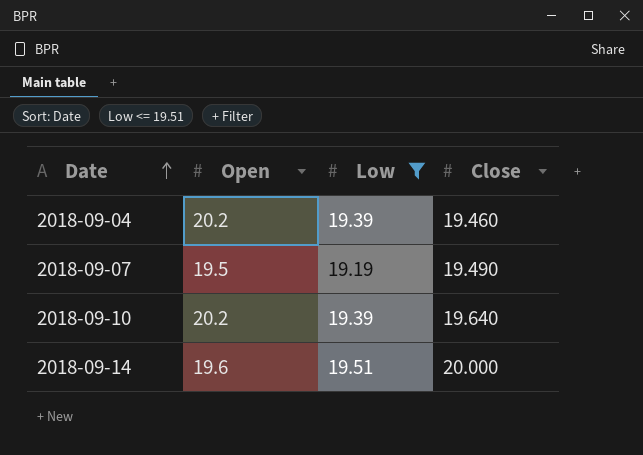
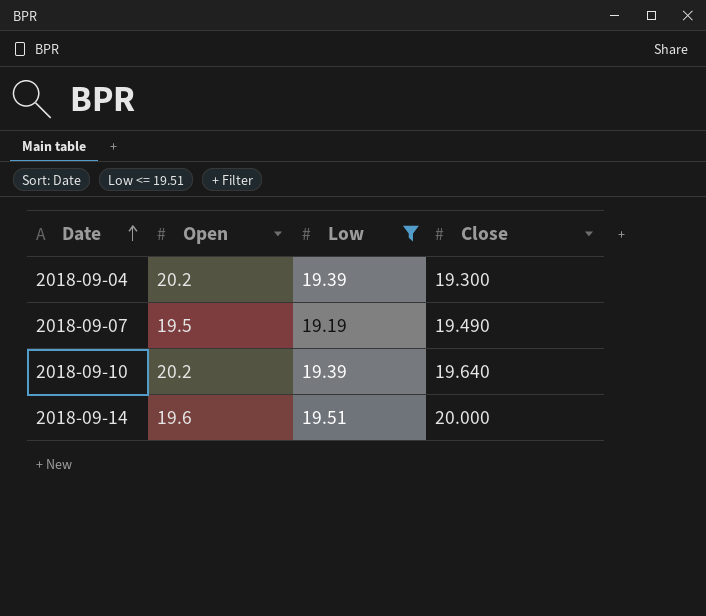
2018-09-04 | Close: 19.460 -> 19.300

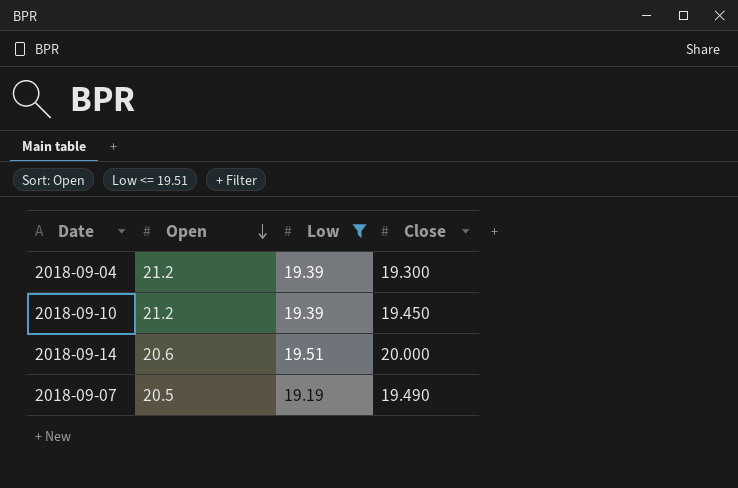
row order: Date ascending -> Open descending
2018-09-04 | Open: 20.2 -> 21.2
2018-09-10 | Open: 20.2 -> 21.2
2018-09-10 | Close: 19.640 -> 19.450
2018-09-14 | Open: 19.6 -> 20.6
2018-09-07 | Open: 19.5 -> 20.5

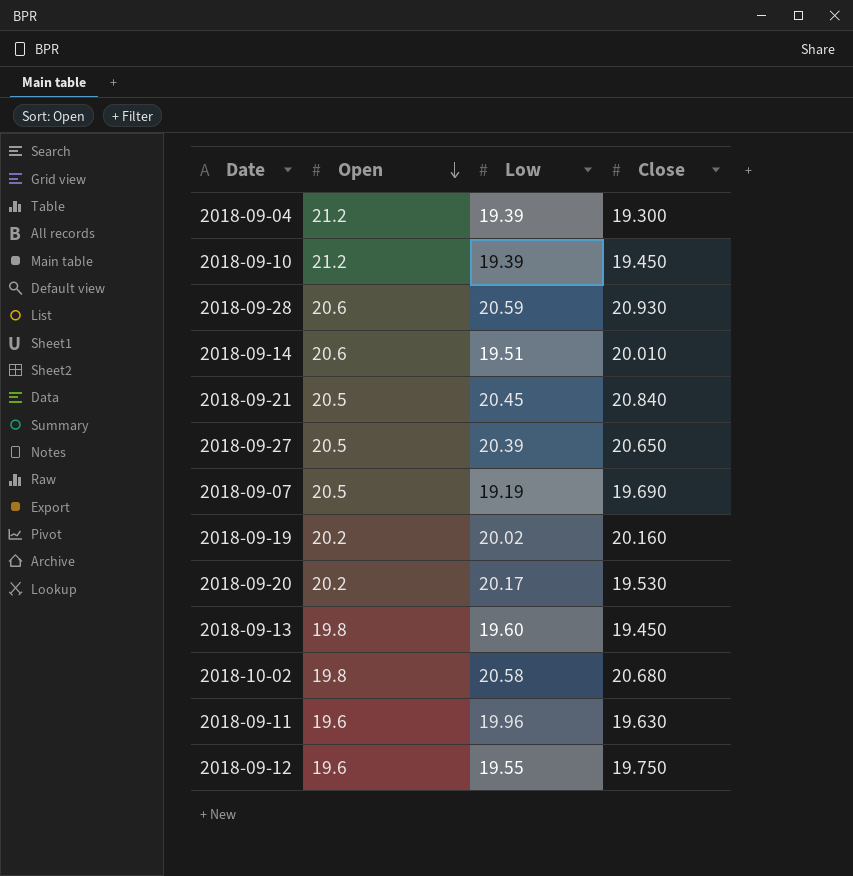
filter: Low <= 19.51 -> none
2018-09-14 | Close: 20.000 -> 20.010
2018-09-07 | Close: 19.490 -> 19.690

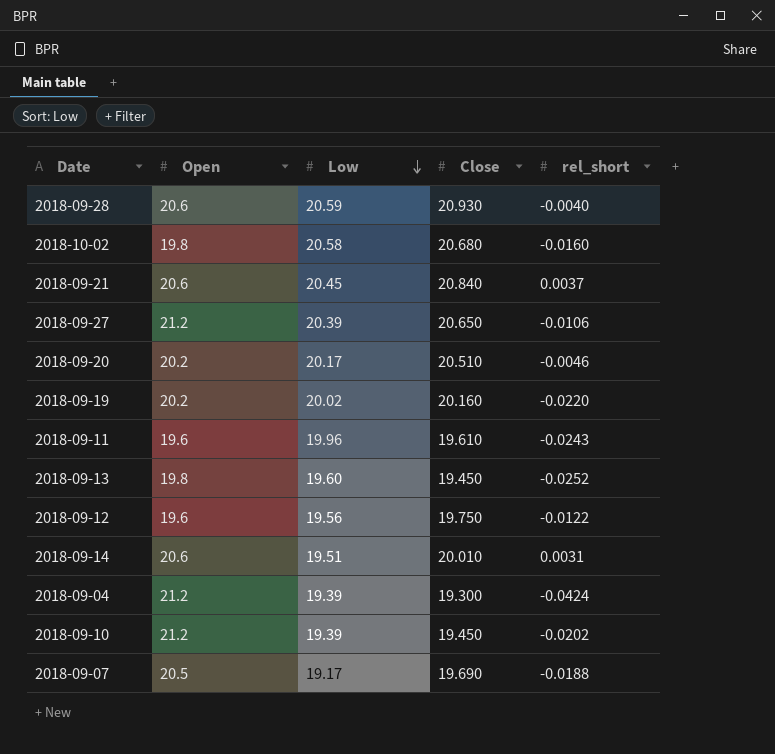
row order: Open descending -> Low descending
column rel_short | position: none -> 5
2018-09-21 | Open: 20.5 -> 20.6
2018-09-27 | Open: 20.5 -> 21.2
2018-09-20 | Close: 19.530 -> 20.510
2018-09-11 | Close: 19.630 -> 19.610
2018-09-12 | Low: 19.55 -> 19.56
2018-09-07 | Low: 19.19 -> 19.17

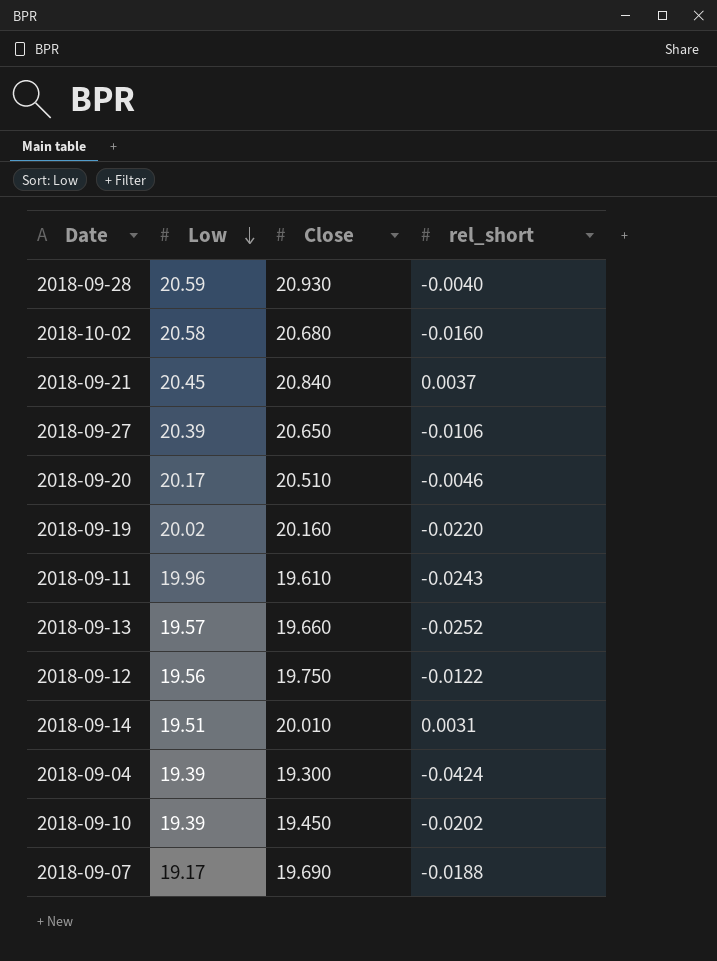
column Open | position: 2 -> none
2018-09-13 | Low: 19.60 -> 19.57
2018-09-13 | Close: 19.450 -> 19.660

